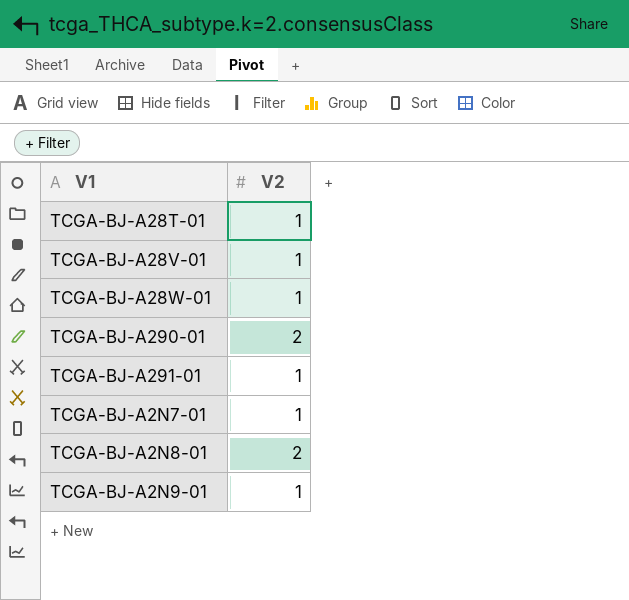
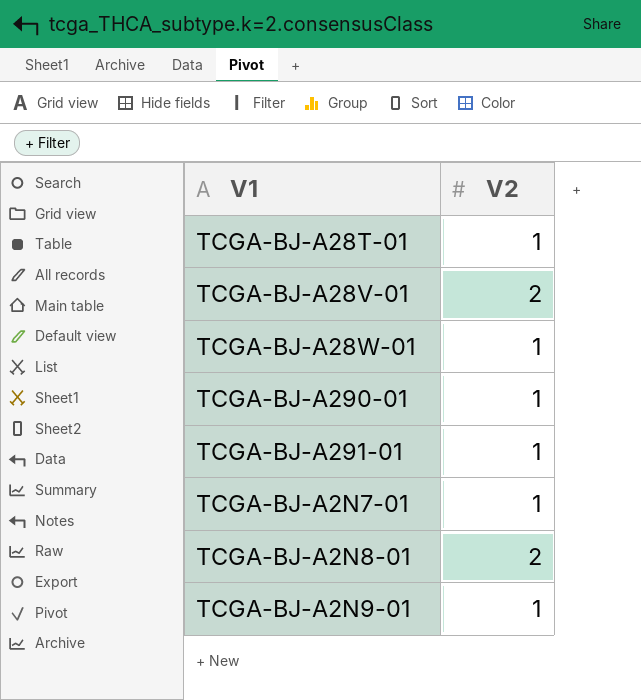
TCGA-BJ-A28V-01 | V2: 1 -> 2
TCGA-BJ-A290-01 | V2: 2 -> 1

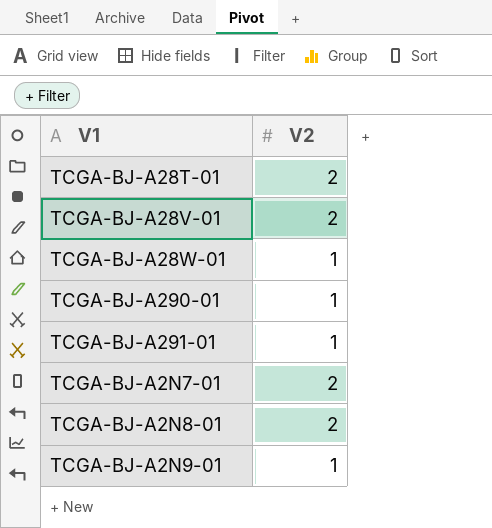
TCGA-BJ-A28T-01 | V2: 1 -> 2
TCGA-BJ-A2N7-01 | V2: 1 -> 2

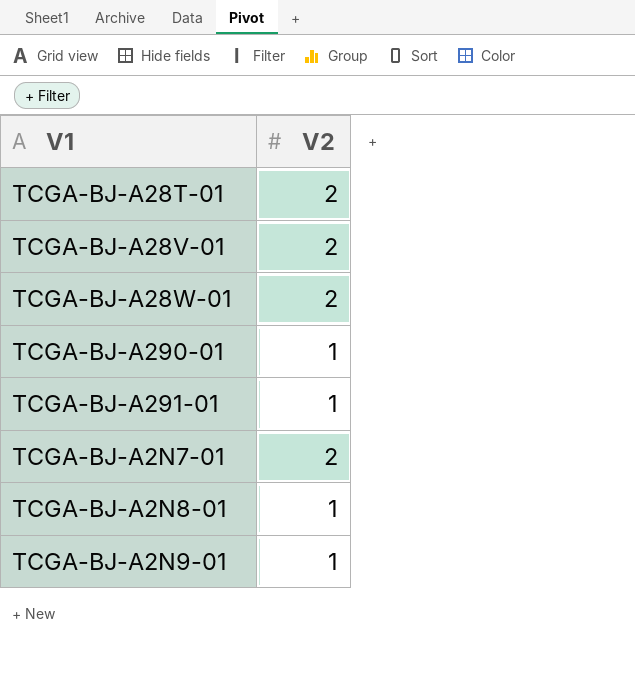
TCGA-BJ-A28W-01 | V2: 1 -> 2
TCGA-BJ-A2N8-01 | V2: 2 -> 1

